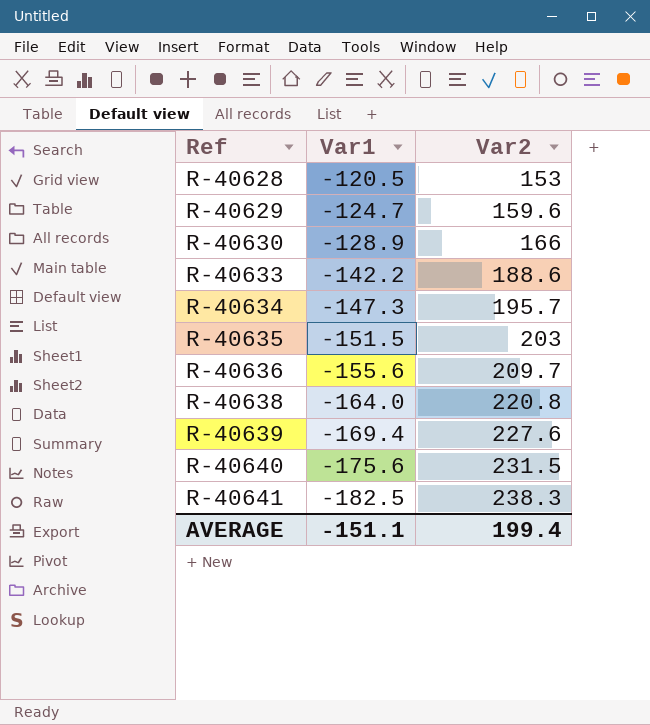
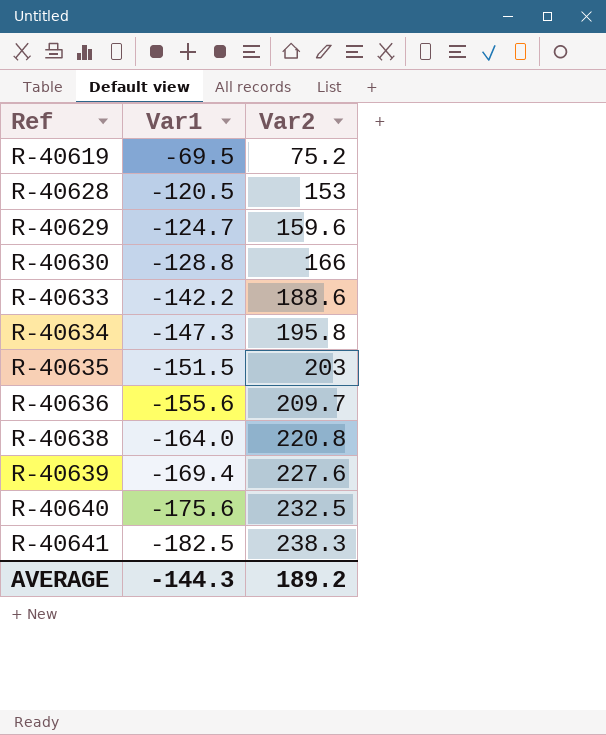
row R-40619: none -> -69.5 | 75.2
R-40630 | Var1: -128.9 -> -128.8
R-40634 | Var2: 195.7 -> 195.8
R-40640 | Var2: 231.5 -> 232.5
AVERAGE | Var1: -151.1 -> -144.3
AVERAGE | Var2: 199.4 -> 189.2

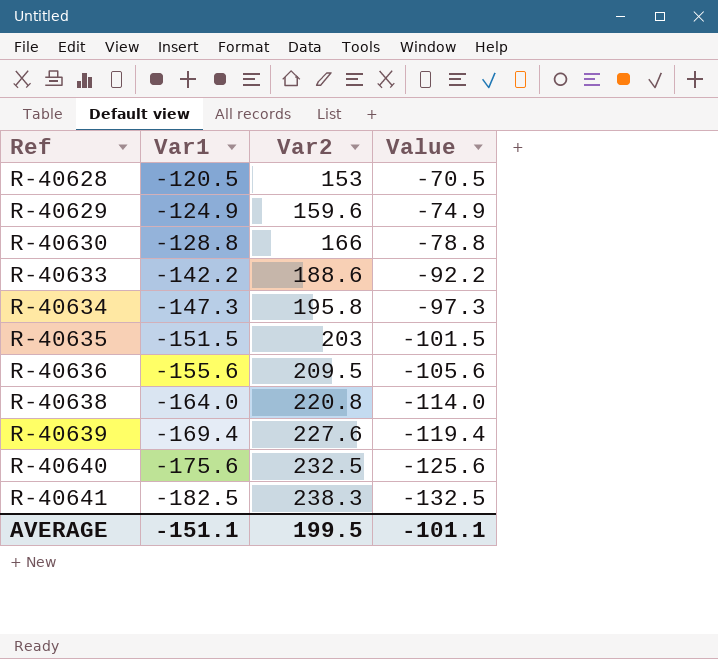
column Value | formula: none -> [Var1] + 50
row R-40619: -69.5 | 75.2 -> none
R-40629 | Var1: -124.7 -> -124.9
R-40636 | Var2: 209.7 -> 209.5
AVERAGE | Var1: -144.3 -> -151.1
AVERAGE | Var2: 189.2 -> 199.5

